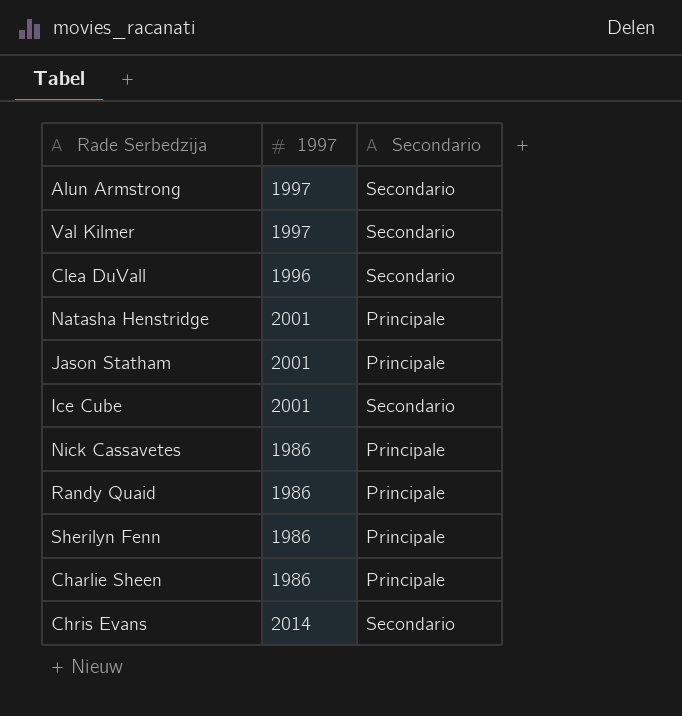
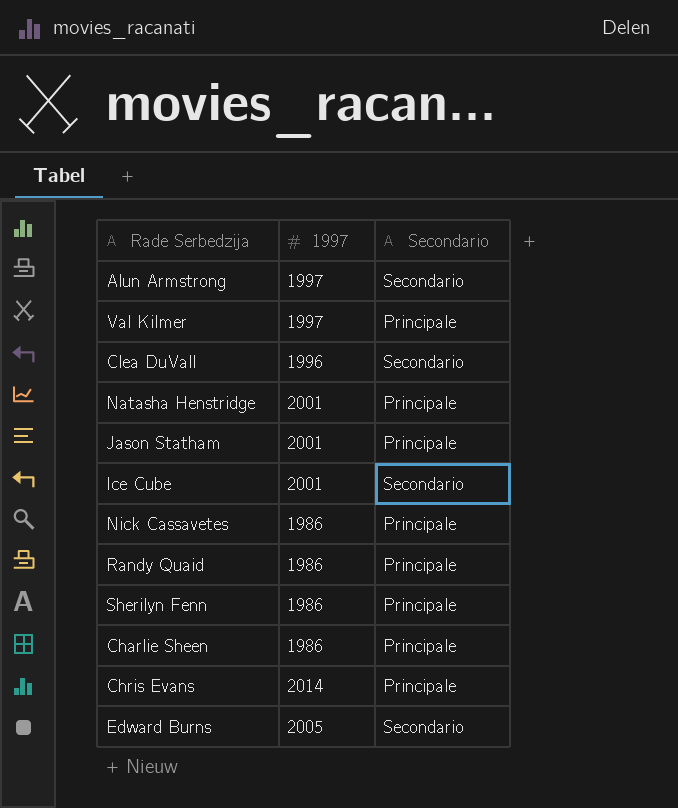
Val Kilmer | Secondario: Secondario -> Principale
Chris Evans | Secondario: Secondario -> Principale
row Edward Burns: none -> 2005 | Secondario

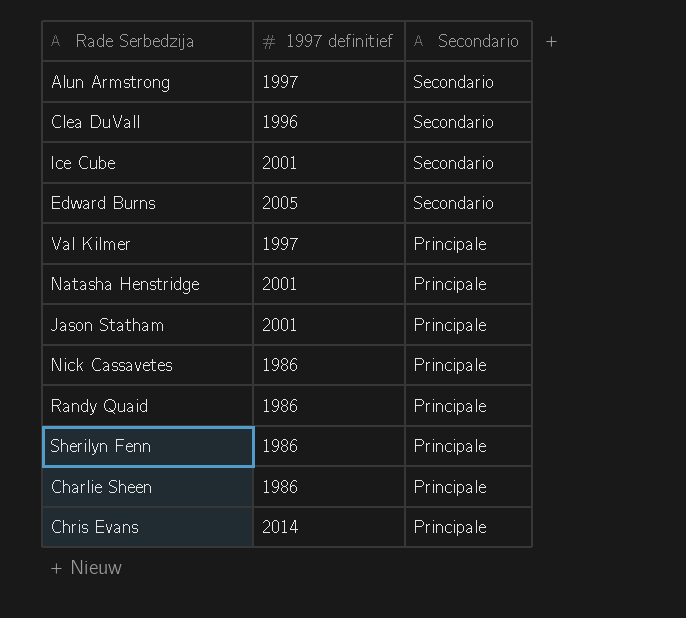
row order: none -> Secondario descending
column name: 1997 -> 1997 definitief

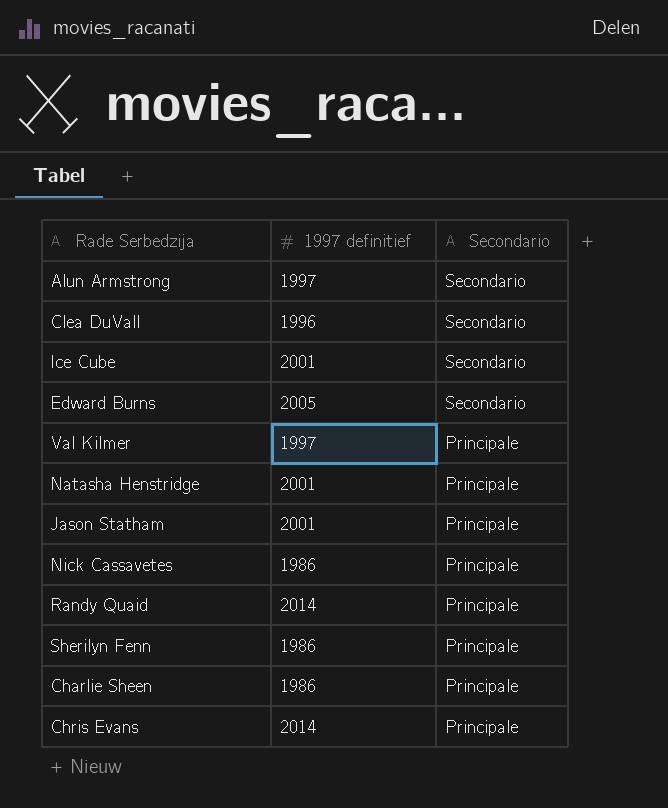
Randy Quaid | 1997 definitief: 1986 -> 2014

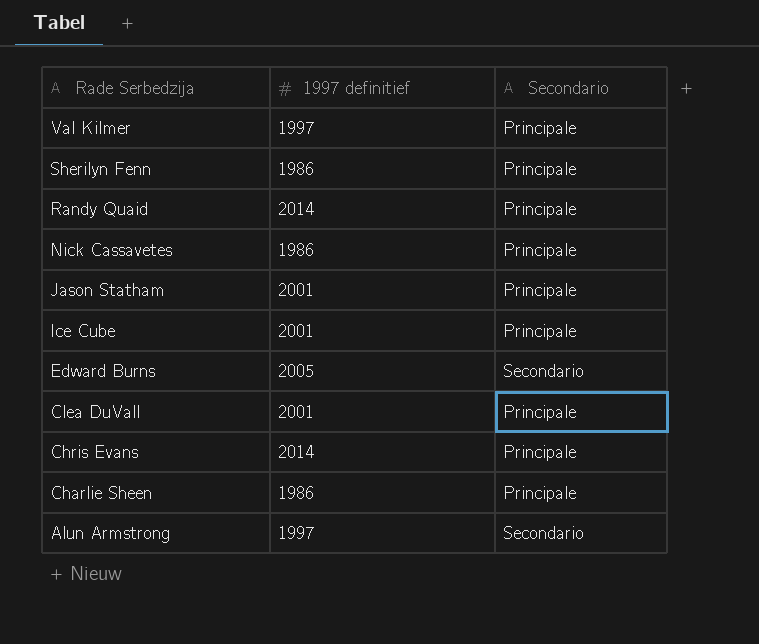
row order: Secondario descending -> Rade Serbedzija descending
row Natasha Henstridge: 2001 | Principale -> none
Ice Cube | Secondario: Secondario -> Principale
Clea DuVall | 1997 definitief: 1996 -> 2001
Clea DuVall | Secondario: Secondario -> Principale

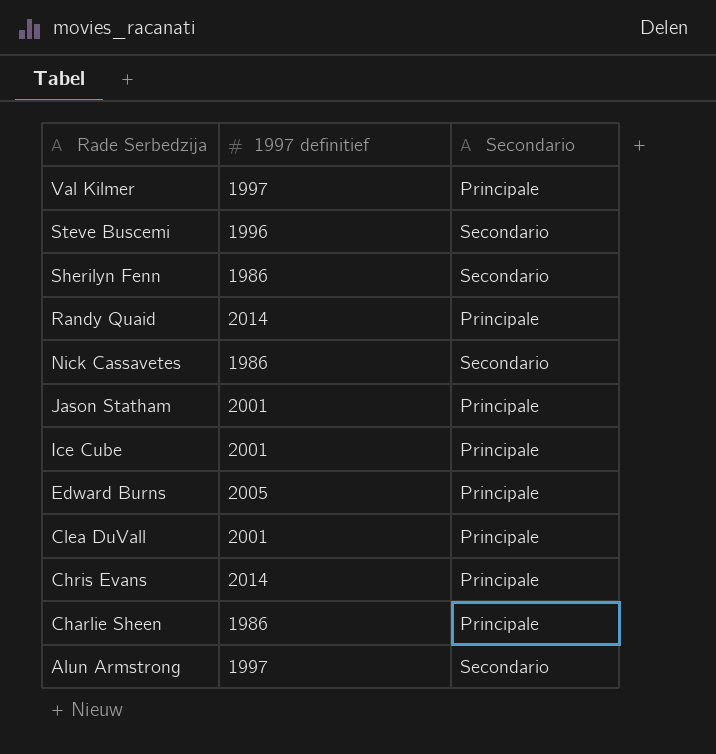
row Steve Buscemi: none -> 1996 | Secondario
Sherilyn Fenn | Secondario: Principale -> Secondario
Nick Cassavetes | Secondario: Principale -> Secondario
Edward Burns | Secondario: Secondario -> Principale

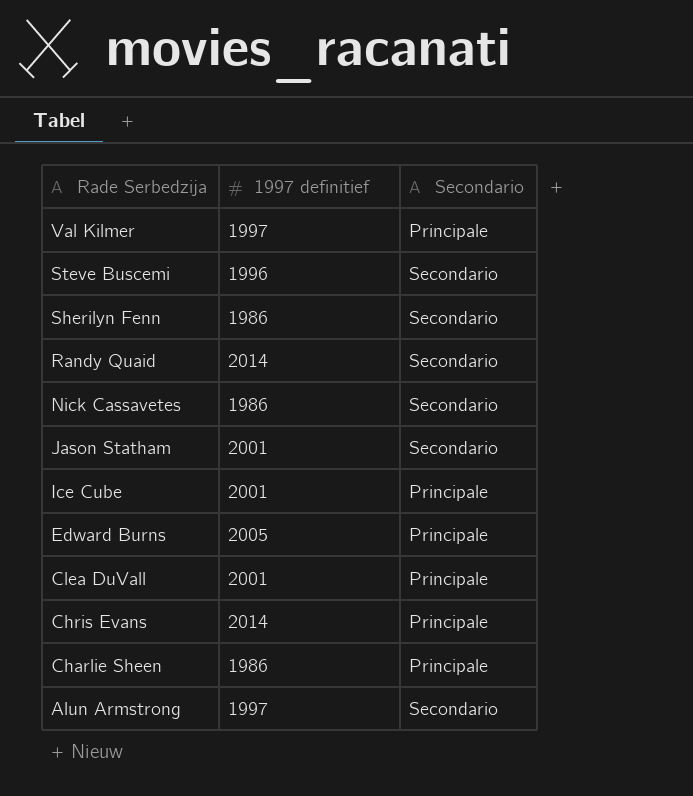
Randy Quaid | Secondario: Principale -> Secondario
Jason Statham | Secondario: Principale -> Secondario

